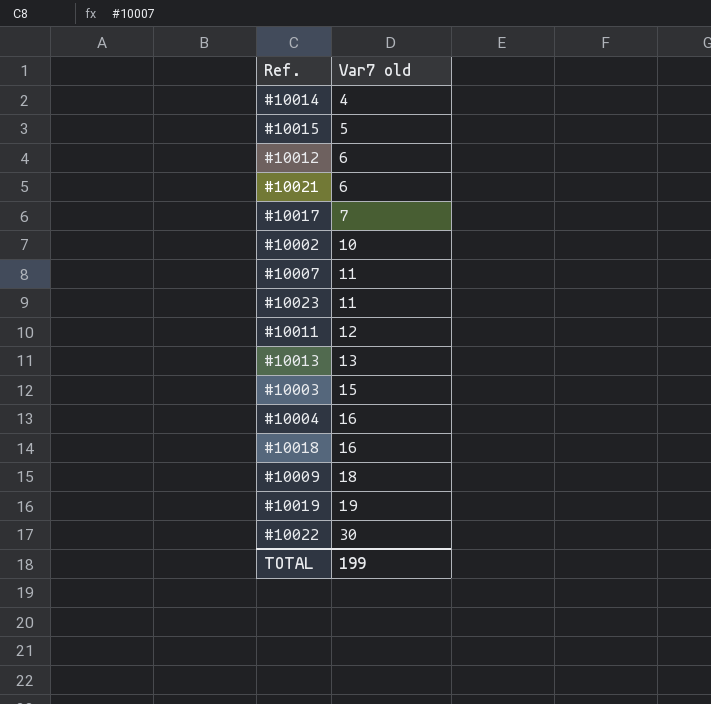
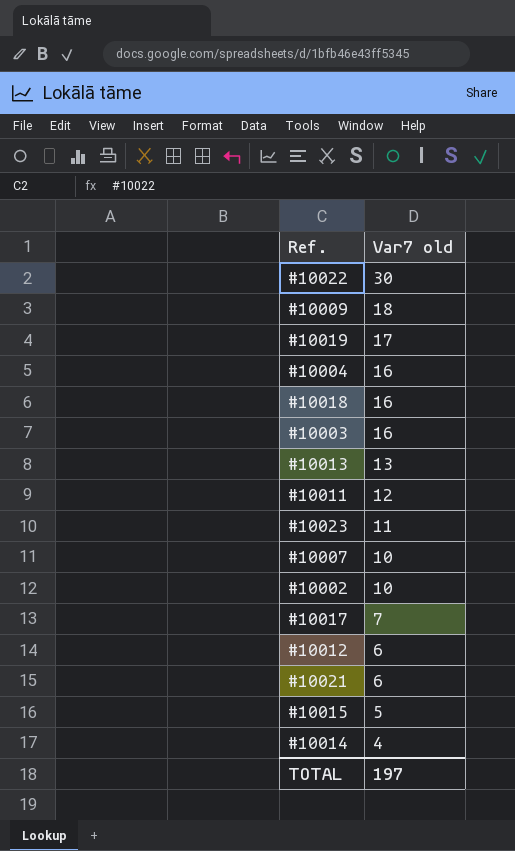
row order: Var7 old ascending -> Var7 old descending
#10019 | Var7 old: 19 -> 17
#10003 | Var7 old: 15 -> 16
#10007 | Var7 old: 11 -> 10
TOTAL | Var7 old: 199 -> 197

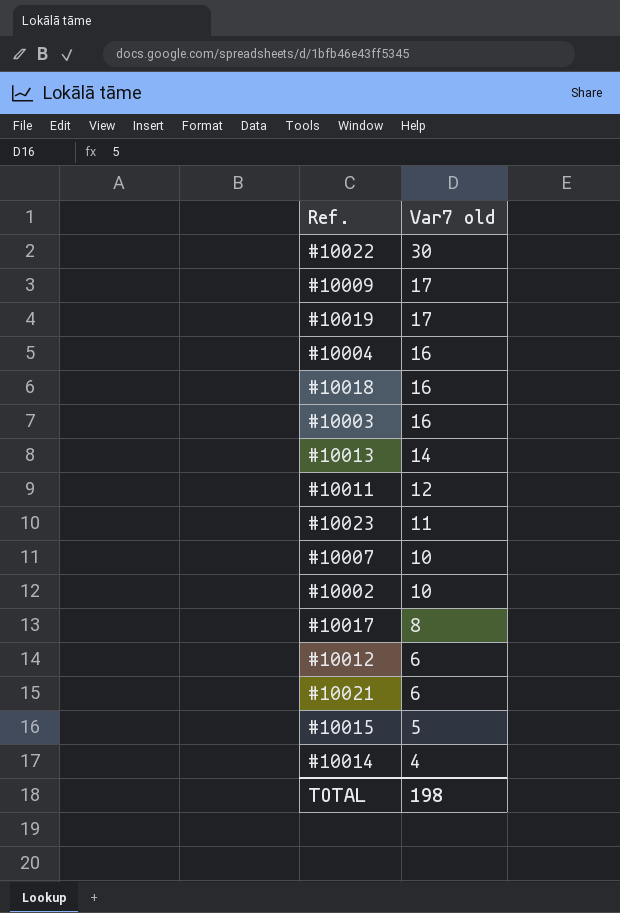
#10009 | Var7 old: 18 -> 17
#10013 | Var7 old: 13 -> 14
#10017 | Var7 old: 7 -> 8
TOTAL | Var7 old: 197 -> 198

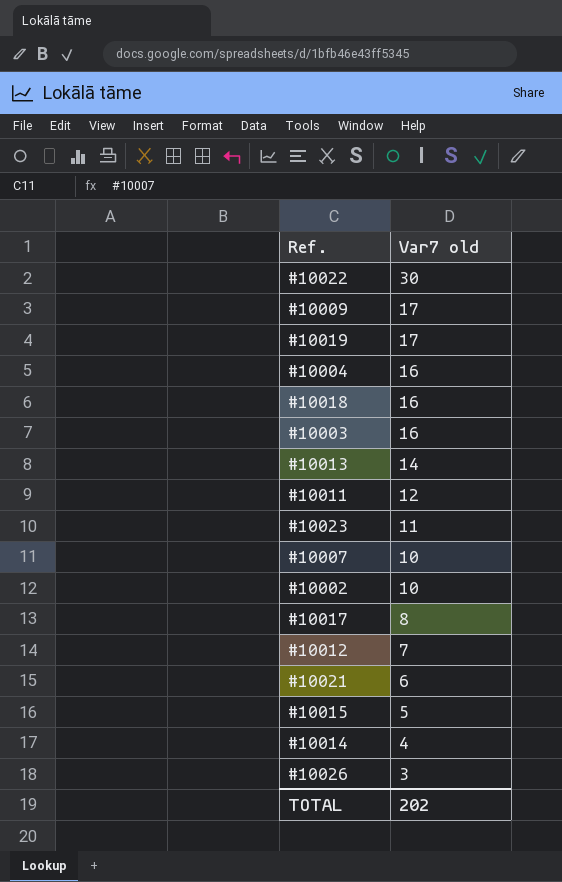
#10012 | Var7 old: 6 -> 7
row #10026: none -> 3
TOTAL | Var7 old: 198 -> 202

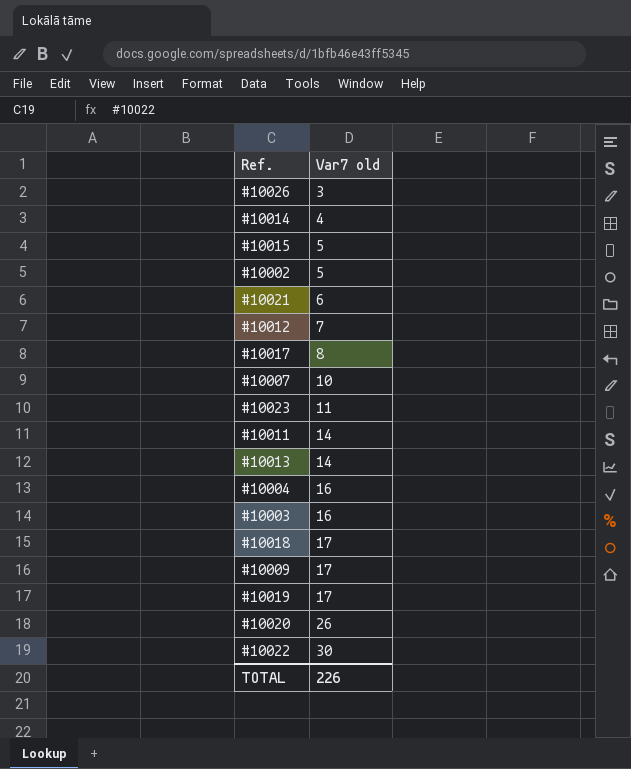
row order: Var7 old descending -> Var7 old ascending
#10002 | Var7 old: 10 -> 5
#10011 | Var7 old: 12 -> 14
#10018 | Var7 old: 16 -> 17
row #10020: none -> 26
TOTAL | Var7 old: 202 -> 226

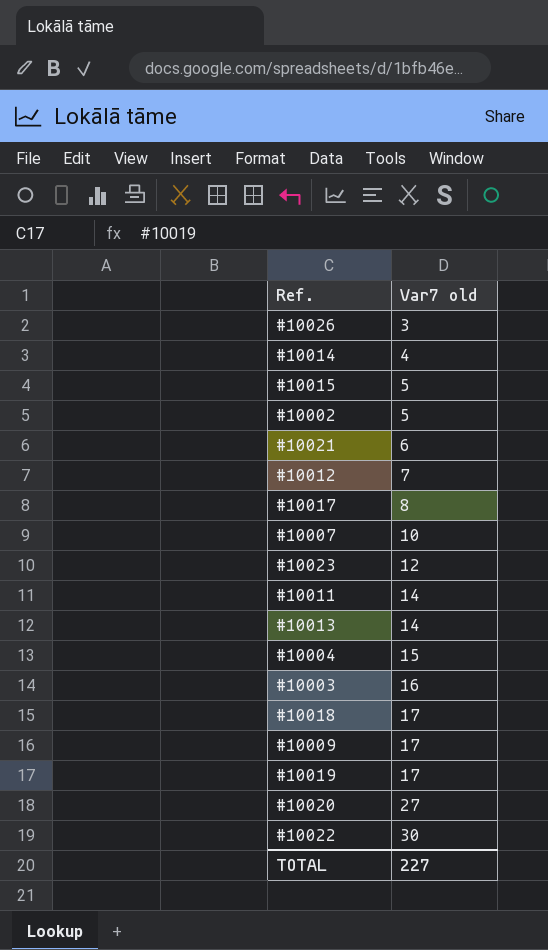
#10023 | Var7 old: 11 -> 12
#10004 | Var7 old: 16 -> 15
#10020 | Var7 old: 26 -> 27
TOTAL | Var7 old: 226 -> 227

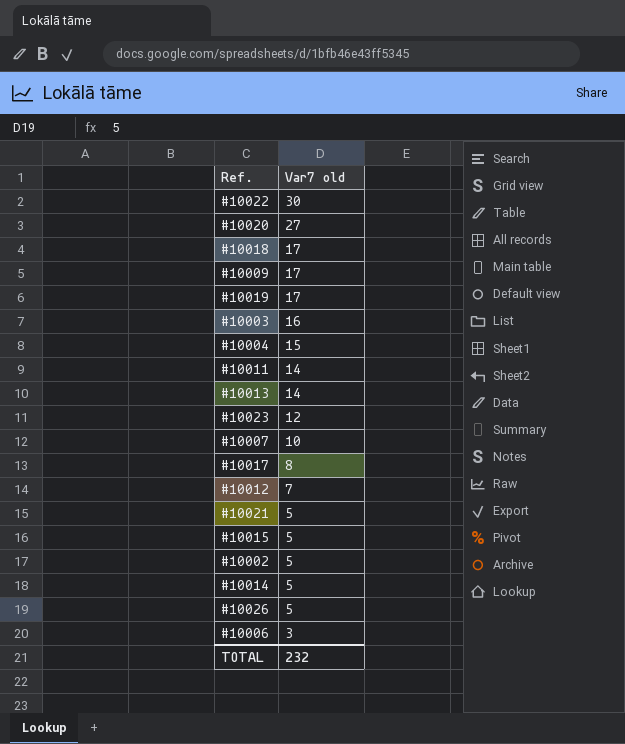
row order: Var7 old ascending -> Var7 old descending
#10021 | Var7 old: 6 -> 5
#10014 | Var7 old: 4 -> 5
#10026 | Var7 old: 3 -> 5
row #10006: none -> 3
TOTAL | Var7 old: 227 -> 232

